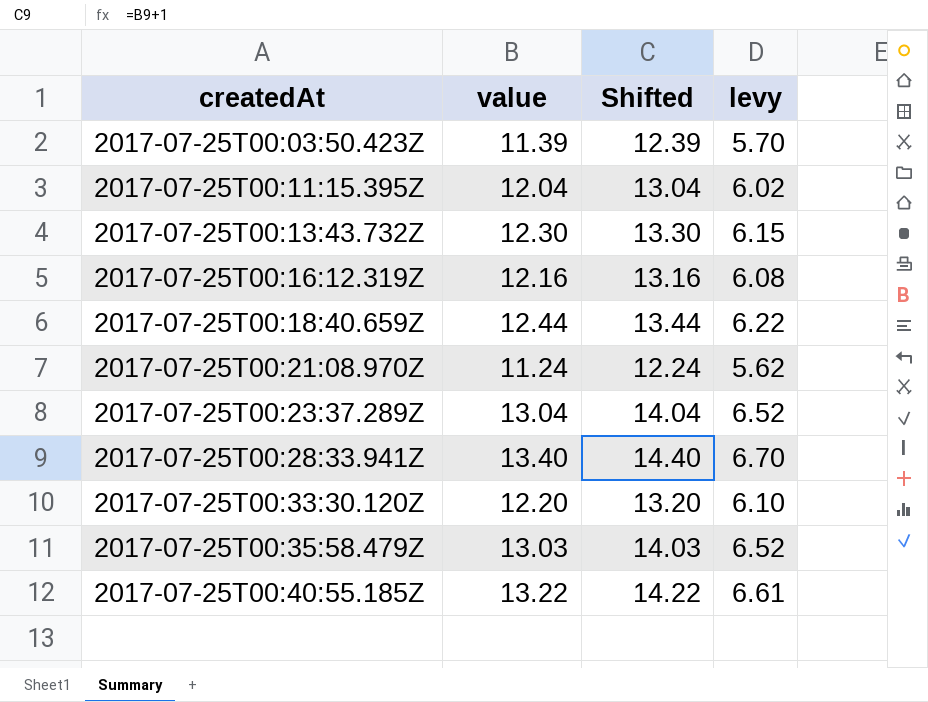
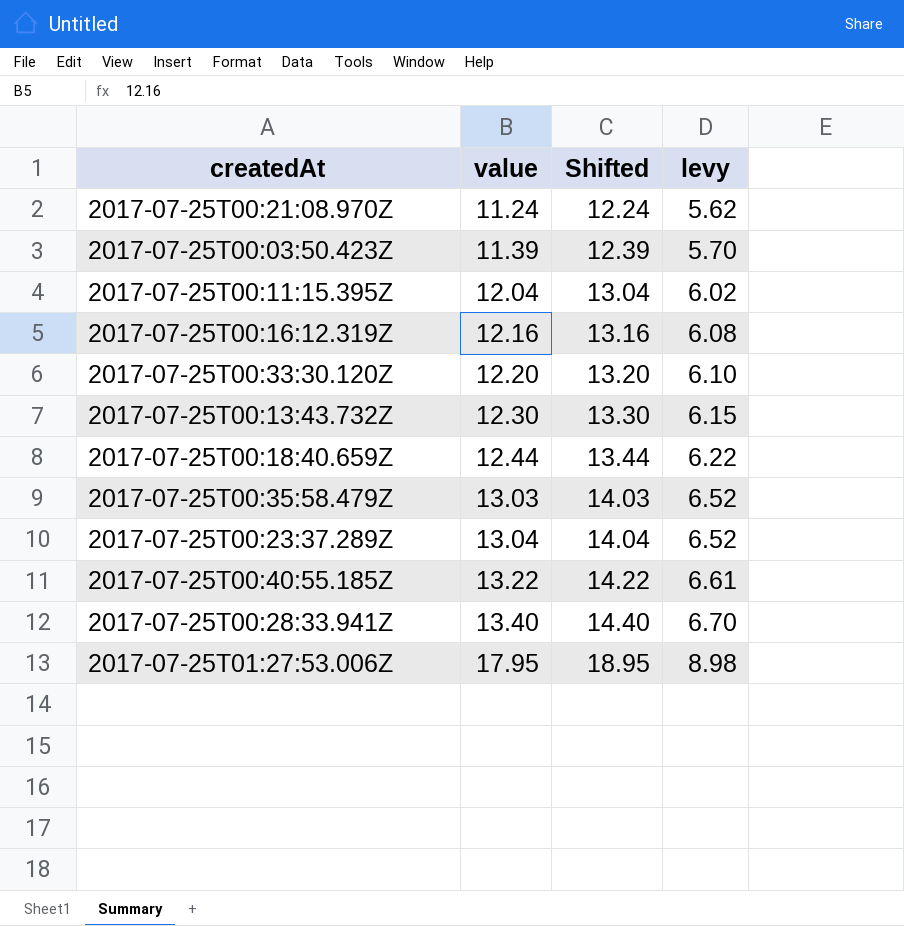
row order: createdAt ascending -> value ascending
row 2017-07-25T01:27:53.006Z: none -> 17.95 | 18.95 | 8.98

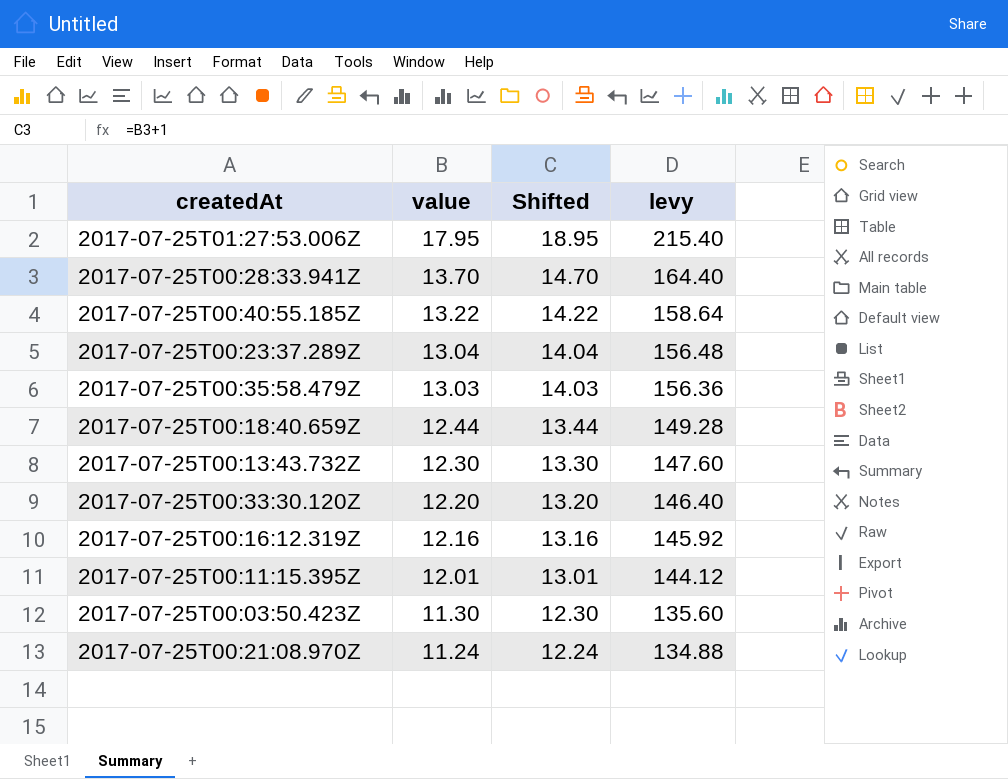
row order: value ascending -> value descending
column levy | formula: [value] * 0.5 -> [value] * 12
2017-07-25T00:28:33.941Z | value: 13.40 -> 13.70
2017-07-25T00:28:33.941Z | Shifted: 14.40 -> 14.70
2017-07-25T00:11:15.395Z | value: 12.04 -> 12.01
2017-07-25T00:11:15.395Z | Shifted: 13.04 -> 13.01
2017-07-25T00:03:50.423Z | value: 11.39 -> 11.30
2017-07-25T00:03:50.423Z | Shifted: 12.39 -> 12.30

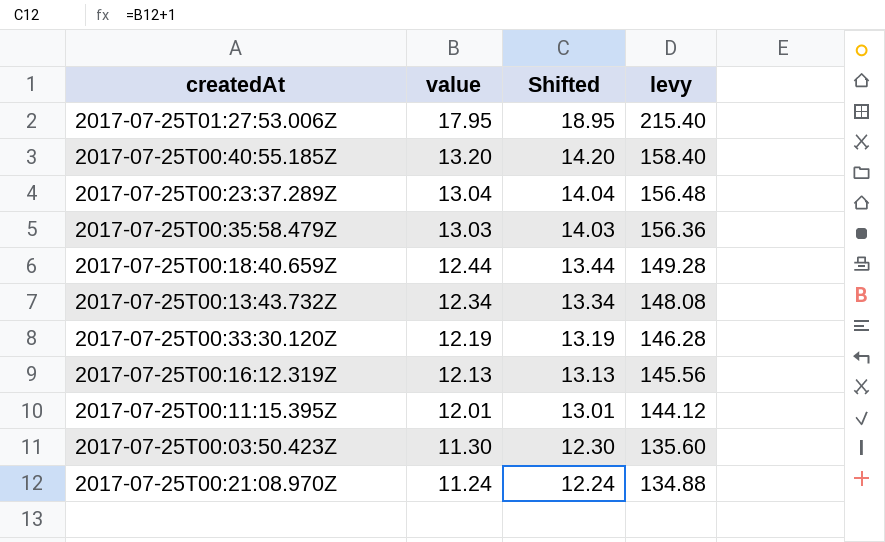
row 2017-07-25T00:28:33.941Z: 13.70 | 14.70 | 164.40 -> none
2017-07-25T00:40:55.185Z | value: 13.22 -> 13.20
2017-07-25T00:40:55.185Z | Shifted: 14.22 -> 14.20
2017-07-25T00:40:55.185Z | levy: 158.64 -> 158.40
2017-07-25T00:13:43.732Z | value: 12.30 -> 12.34
2017-07-25T00:13:43.732Z | Shifted: 13.30 -> 13.34
2017-07-25T00:13:43.732Z | levy: 147.60 -> 148.08
2017-07-25T00:33:30.120Z | value: 12.20 -> 12.19
2017-07-25T00:33:30.120Z | Shifted: 13.20 -> 13.19
2017-07-25T00:33:30.120Z | levy: 146.40 -> 146.28
2017-07-25T00:16:12.319Z | value: 12.16 -> 12.13
2017-07-25T00:16:12.319Z | Shifted: 13.16 -> 13.13
2017-07-25T00:16:12.319Z | levy: 145.92 -> 145.56

